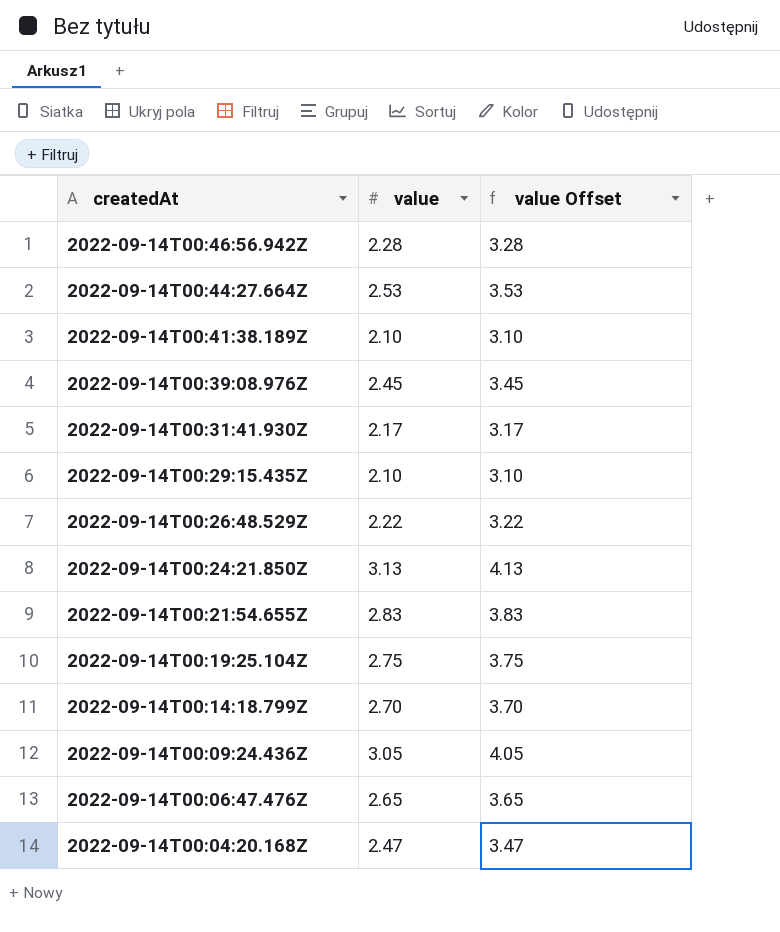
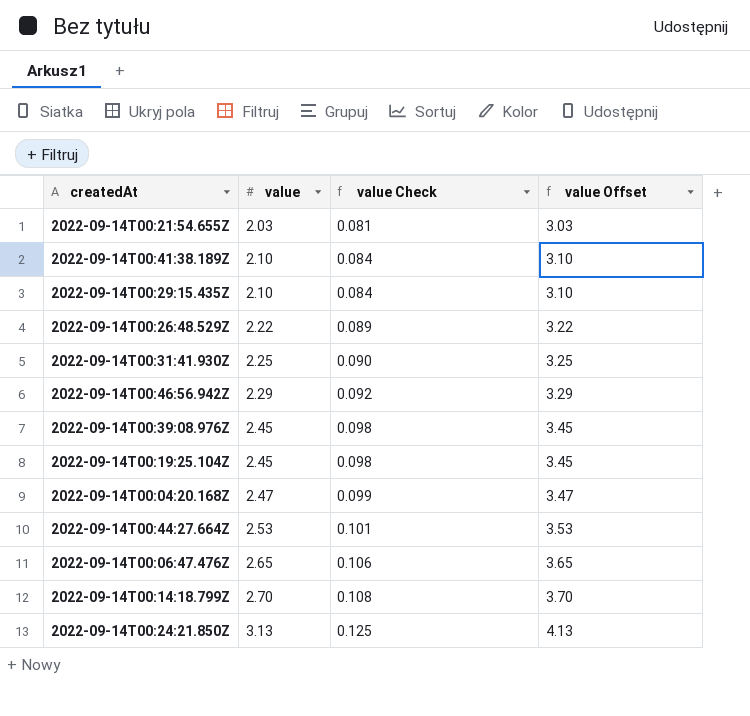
row order: createdAt descending -> value ascending
column value Check | formula: none -> [value] * 0.04
row 2022-09-14T00:09:24.436Z: 3.05 | 4.05 -> none
2022-09-14T00:21:54.655Z | value: 2.83 -> 2.03
2022-09-14T00:21:54.655Z | value Offset: 3.83 -> 3.03
2022-09-14T00:31:41.930Z | value: 2.17 -> 2.25
2022-09-14T00:31:41.930Z | value Offset: 3.17 -> 3.25
2022-09-14T00:46:56.942Z | value: 2.28 -> 2.29
2022-09-14T00:46:56.942Z | value Offset: 3.28 -> 3.29
2022-09-14T00:19:25.104Z | value: 2.75 -> 2.45
2022-09-14T00:19:25.104Z | value Offset: 3.75 -> 3.45

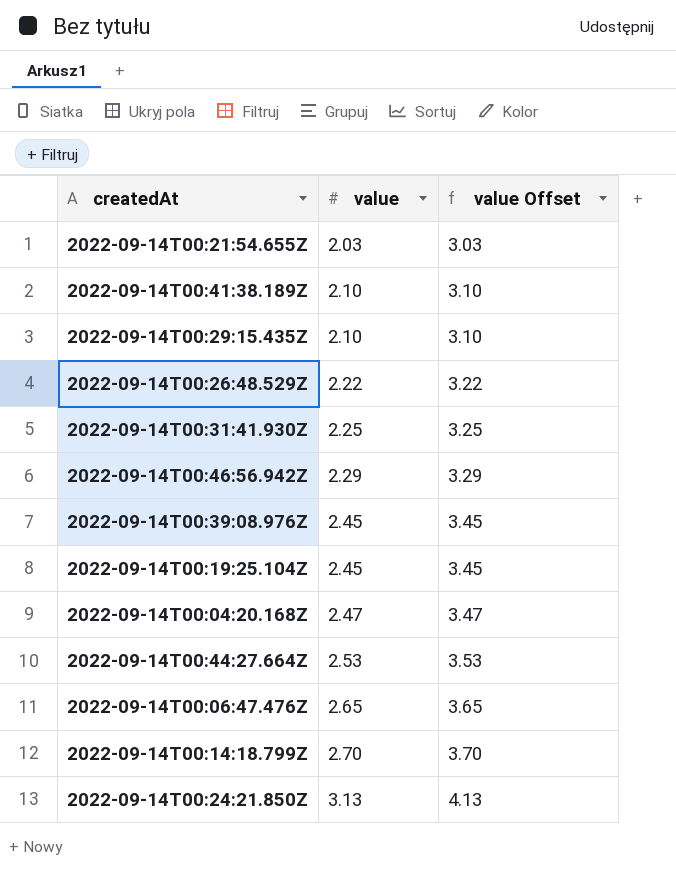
column value Check | formula: [value] * 0.04 -> none

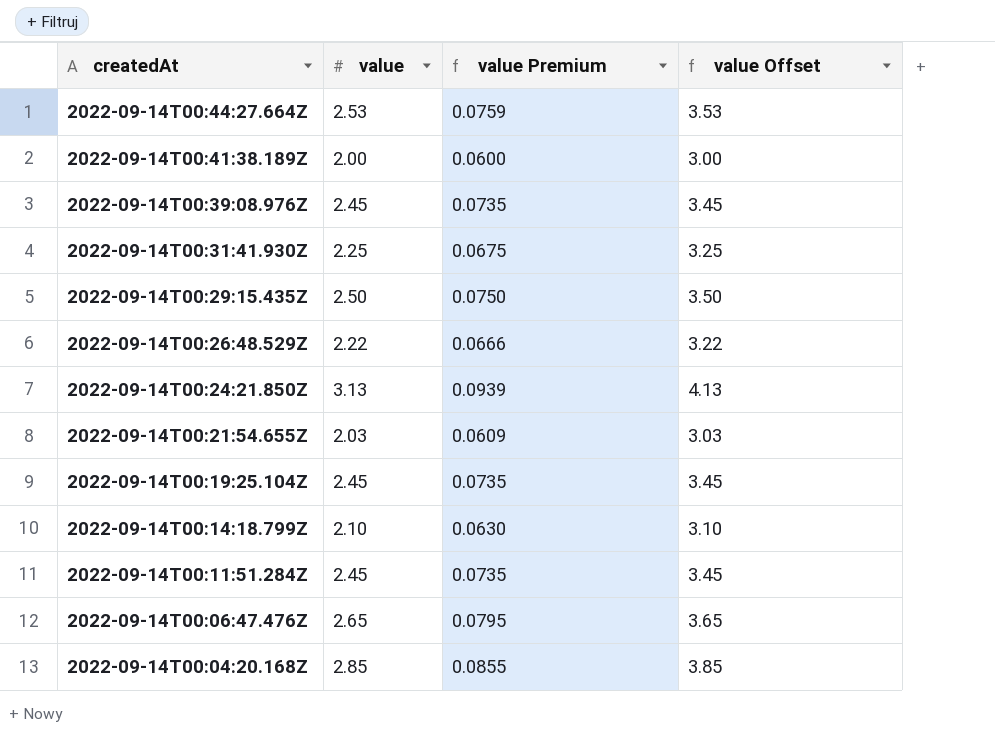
row order: value ascending -> createdAt descending
column value Premium | formula: none -> [value] * 0.03
row 2022-09-14T00:46:56.942Z: 2.29 | 3.29 -> none
2022-09-14T00:41:38.189Z | value: 2.10 -> 2.00
2022-09-14T00:41:38.189Z | value Offset: 3.10 -> 3.00
2022-09-14T00:29:15.435Z | value: 2.10 -> 2.50
2022-09-14T00:29:15.435Z | value Offset: 3.10 -> 3.50
2022-09-14T00:14:18.799Z | value: 2.70 -> 2.10
2022-09-14T00:14:18.799Z | value Offset: 3.70 -> 3.10
row 2022-09-14T00:11:51.284Z: none -> 2.45 | 0.0735 | 3.45
2022-09-14T00:04:20.168Z | value: 2.47 -> 2.85
2022-09-14T00:04:20.168Z | value Offset: 3.47 -> 3.85

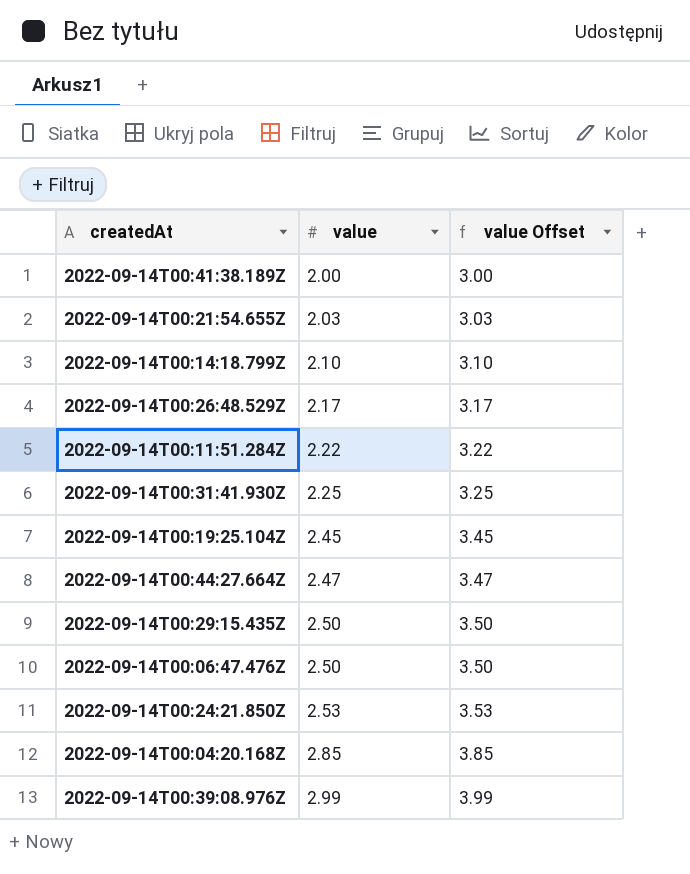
row order: createdAt descending -> value ascending
column value Premium | formula: [value] * 0.03 -> none
2022-09-14T00:26:48.529Z | value: 2.22 -> 2.17
2022-09-14T00:26:48.529Z | value Offset: 3.22 -> 3.17
2022-09-14T00:11:51.284Z | value: 2.45 -> 2.22
2022-09-14T00:11:51.284Z | value Offset: 3.45 -> 3.22
2022-09-14T00:44:27.664Z | value: 2.53 -> 2.47
2022-09-14T00:44:27.664Z | value Offset: 3.53 -> 3.47
2022-09-14T00:06:47.476Z | value: 2.65 -> 2.50
2022-09-14T00:06:47.476Z | value Offset: 3.65 -> 3.50
2022-09-14T00:24:21.850Z | value: 3.13 -> 2.53
2022-09-14T00:24:21.850Z | value Offset: 4.13 -> 3.53
2022-09-14T00:39:08.976Z | value: 2.45 -> 2.99
2022-09-14T00:39:08.976Z | value Offset: 3.45 -> 3.99

